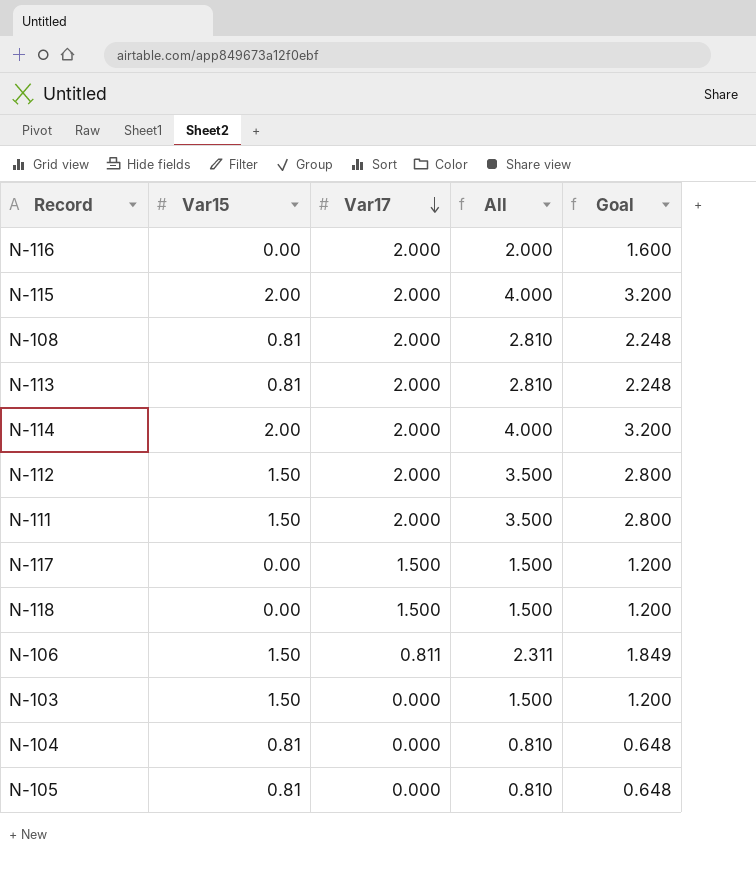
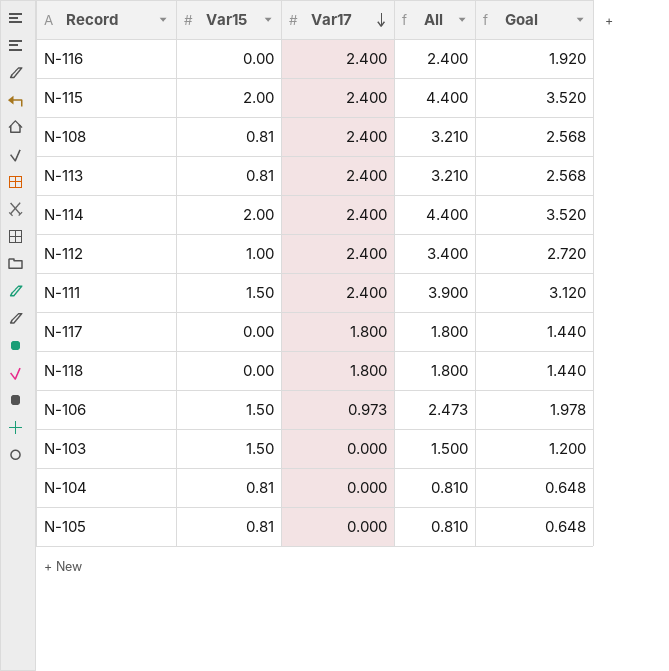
N-116 | Var17: 2.000 -> 2.400
N-116 | All: 2.000 -> 2.400
N-116 | Goal: 1.600 -> 1.920
N-115 | Var17: 2.000 -> 2.400
N-115 | All: 4.000 -> 4.400
N-115 | Goal: 3.200 -> 3.520
N-108 | Var17: 2.000 -> 2.400
N-108 | All: 2.810 -> 3.210
N-108 | Goal: 2.248 -> 2.568
N-113 | Var17: 2.000 -> 2.400
N-113 | All: 2.810 -> 3.210
N-113 | Goal: 2.248 -> 2.568
N-114 | Var17: 2.000 -> 2.400
N-114 | All: 4.000 -> 4.400
N-114 | Goal: 3.200 -> 3.520
N-112 | Var15: 1.50 -> 1.00
N-112 | Var17: 2.000 -> 2.400
N-112 | All: 3.500 -> 3.400
N-112 | Goal: 2.800 -> 2.720
N-111 | Var17: 2.000 -> 2.400
N-111 | All: 3.500 -> 3.900
N-111 | Goal: 2.800 -> 3.120
N-117 | Var17: 1.500 -> 1.800
N-117 | All: 1.500 -> 1.800
N-117 | Goal: 1.200 -> 1.440
N-118 | Var17: 1.500 -> 1.800
N-118 | All: 1.500 -> 1.800
N-118 | Goal: 1.200 -> 1.440
N-106 | Var17: 0.811 -> 0.973
N-106 | All: 2.311 -> 2.473
N-106 | Goal: 1.849 -> 1.978

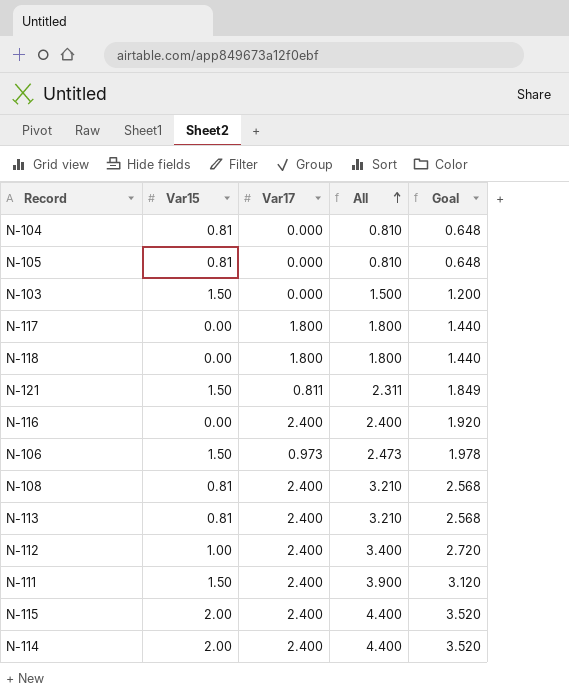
row order: Var17 descending -> All ascending
row N-121: none -> 1.50 | 0.811 | 2.311 | 1.849

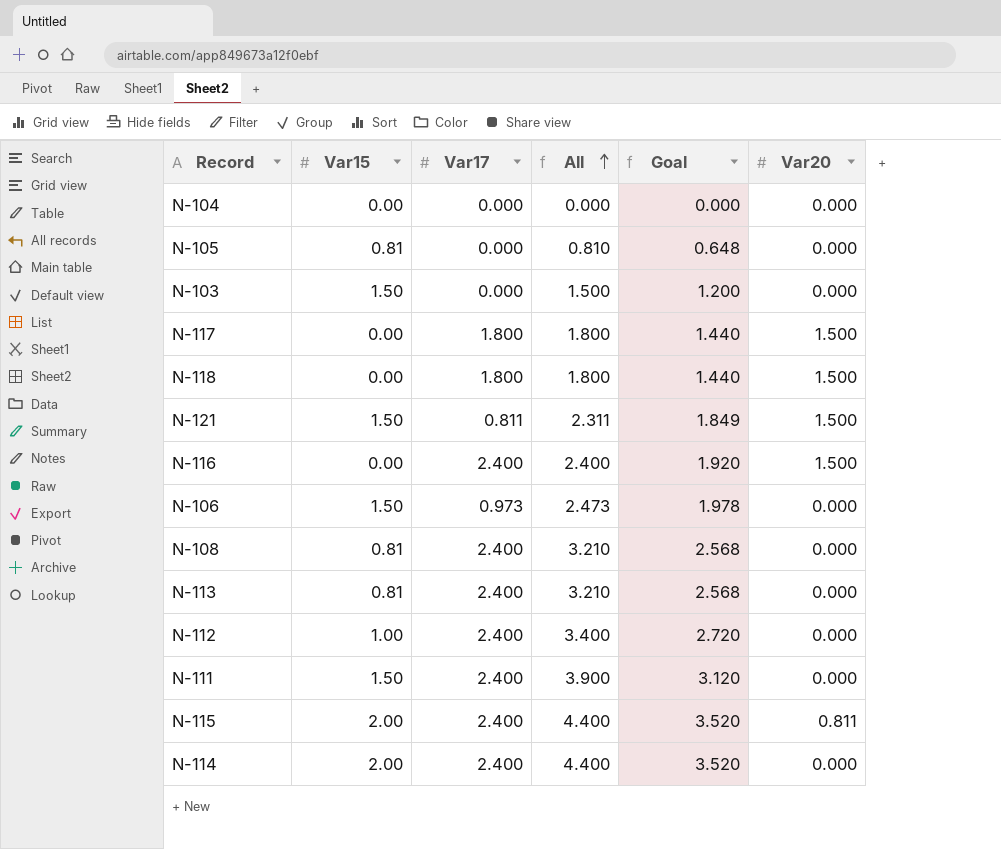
column Var20 | position: none -> 6
N-104 | Var15: 0.81 -> 0.00
N-104 | All: 0.810 -> 0.000
N-104 | Goal: 0.648 -> 0.000

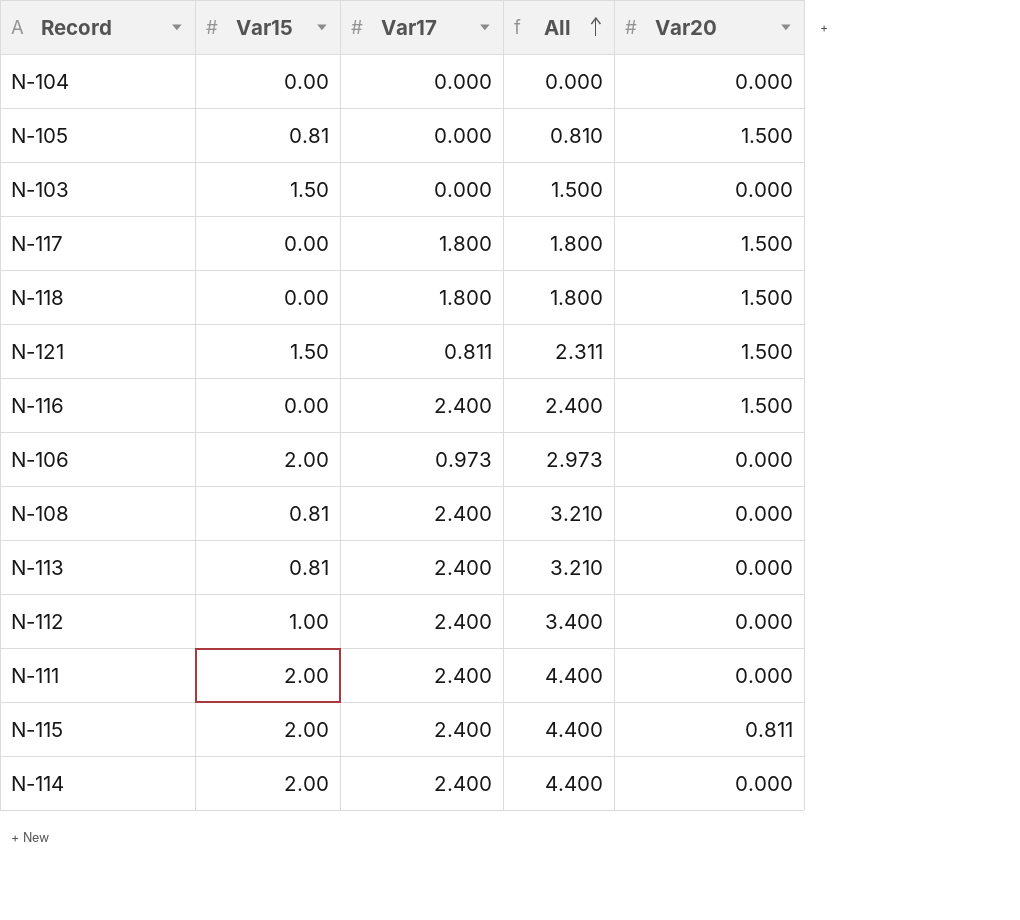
column Goal | formula: [All] * 0.8 -> none
N-105 | Var20: 0.000 -> 1.500
N-106 | Var15: 1.50 -> 2.00
N-106 | All: 2.473 -> 2.973
N-111 | Var15: 1.50 -> 2.00
N-111 | All: 3.900 -> 4.400

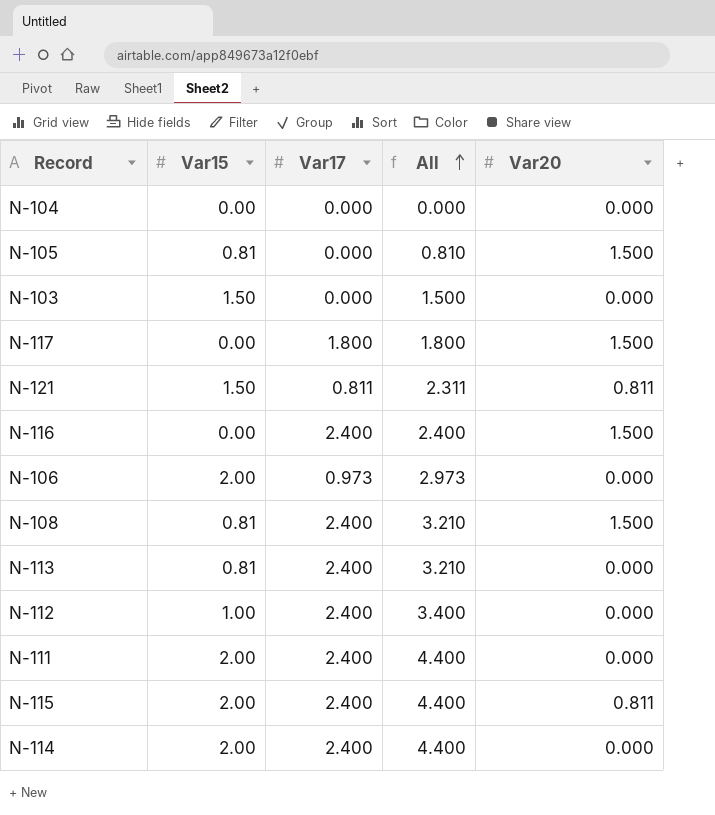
row N-118: 0.00 | 1.800 | 1.800 | 1.500 -> none
N-121 | Var20: 1.500 -> 0.811
N-108 | Var20: 0.000 -> 1.500

